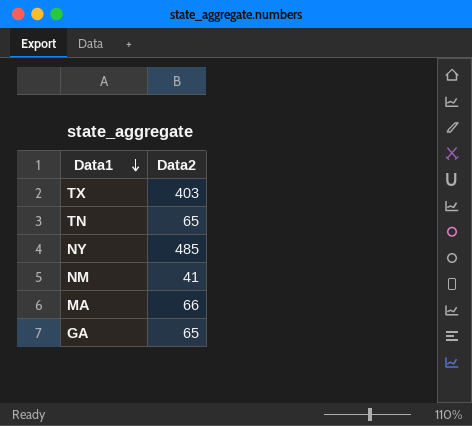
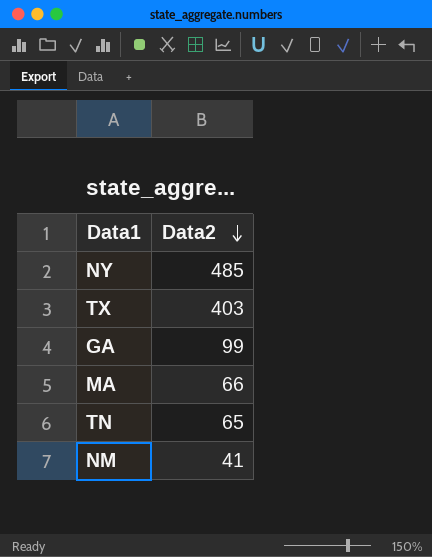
row order: Data1 descending -> Data2 descending
GA | Data2: 65 -> 99

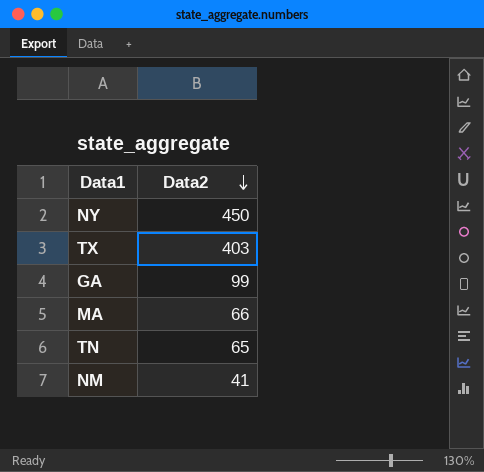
NY | Data2: 485 -> 450

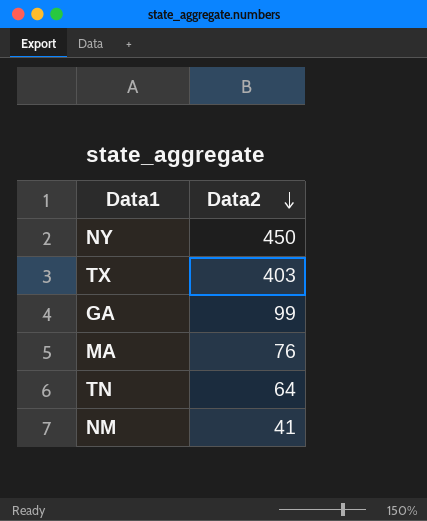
MA | Data2: 66 -> 76
TN | Data2: 65 -> 64

